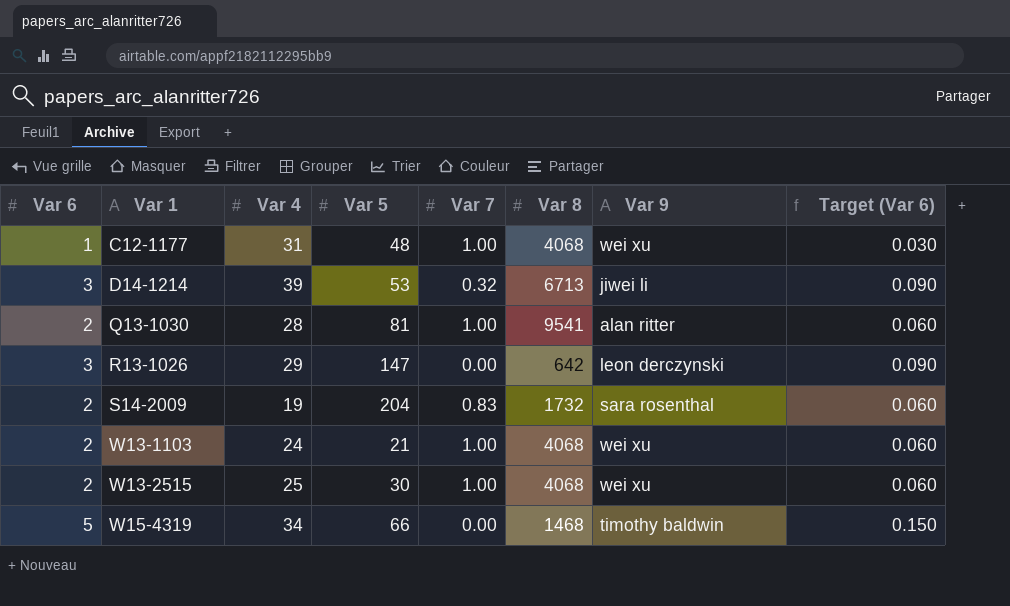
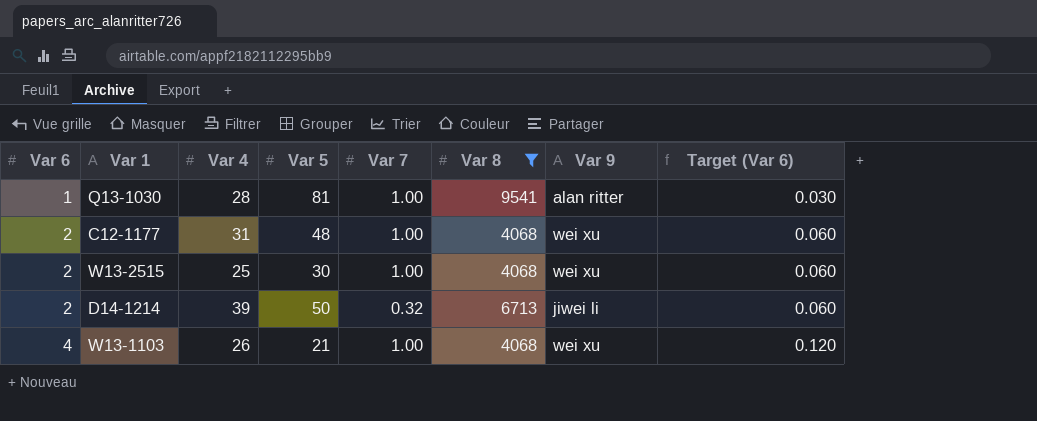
filter: none -> Var 8 >= 4068
row order: Var 1 ascending -> Var 6 ascending
Q13-1030 | Var 6: 2 -> 1
Q13-1030 | Target (Var 6): 0.060 -> 0.030
C12-1177 | Var 6: 1 -> 2
C12-1177 | Target (Var 6): 0.030 -> 0.060
D14-1214 | Var 6: 3 -> 2
D14-1214 | Var 5: 53 -> 50
D14-1214 | Target (Var 6): 0.090 -> 0.060
W13-1103 | Var 6: 2 -> 4
W13-1103 | Var 4: 24 -> 26
W13-1103 | Target (Var 6): 0.060 -> 0.120

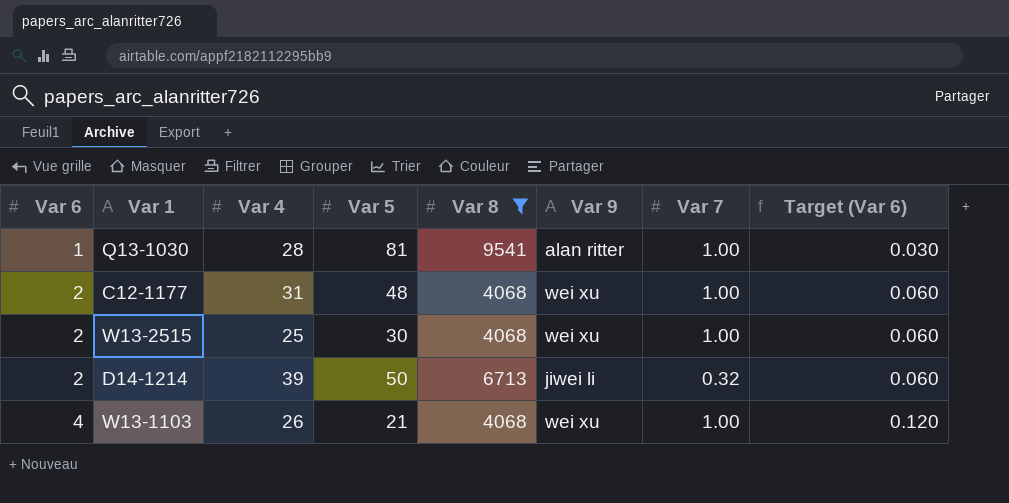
column Var 7 | position: 5 -> 7

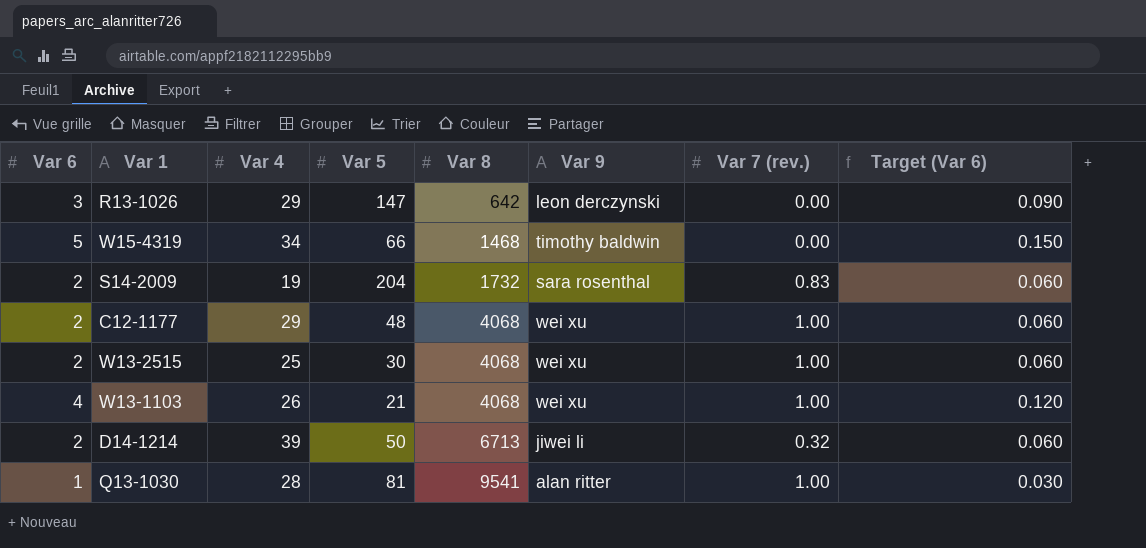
filter: Var 8 >= 4068 -> none
row order: Var 6 ascending -> Var 8 ascending
column name: Var 7 -> Var 7 (rev.)
C12-1177 | Var 4: 31 -> 29

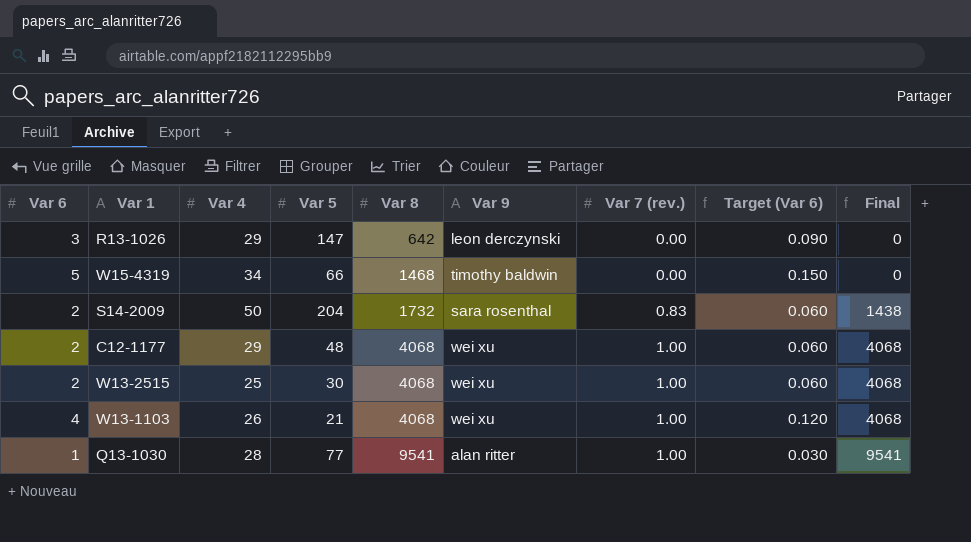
column Final | formula: none -> [Var 8] * [Var 7 (rev.)]
row D14-1214: 2 | 39 | 50 | 6713 | jiwei li | 0.32 | 0.060 -> none
S14-2009 | Var 4: 19 -> 50
Q13-1030 | Var 5: 81 -> 77

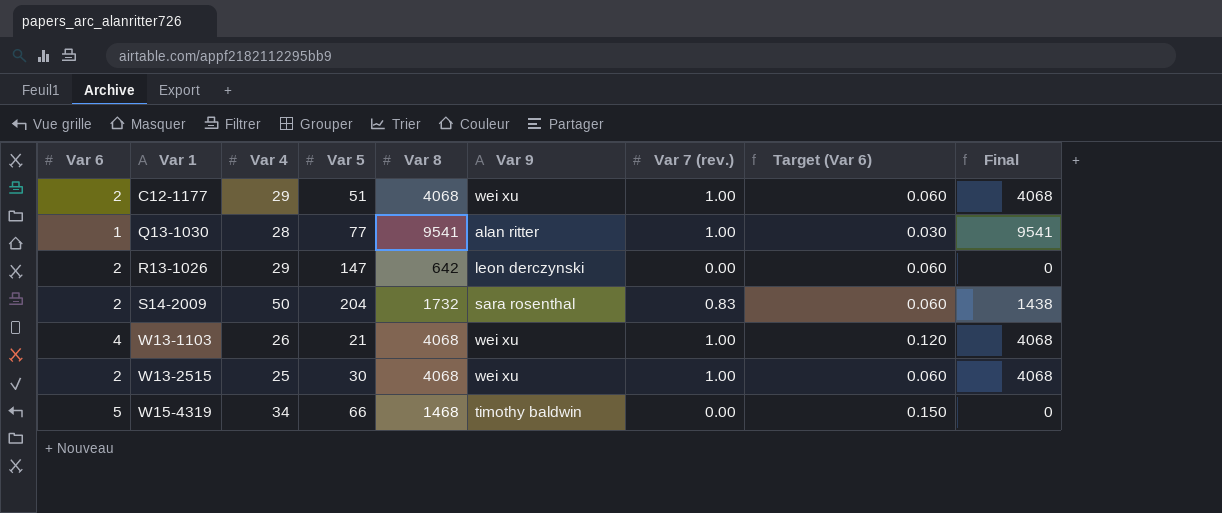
row order: Var 8 ascending -> Var 1 ascending
C12-1177 | Var 5: 48 -> 51
R13-1026 | Var 6: 3 -> 2
R13-1026 | Target (Var 6): 0.090 -> 0.060

